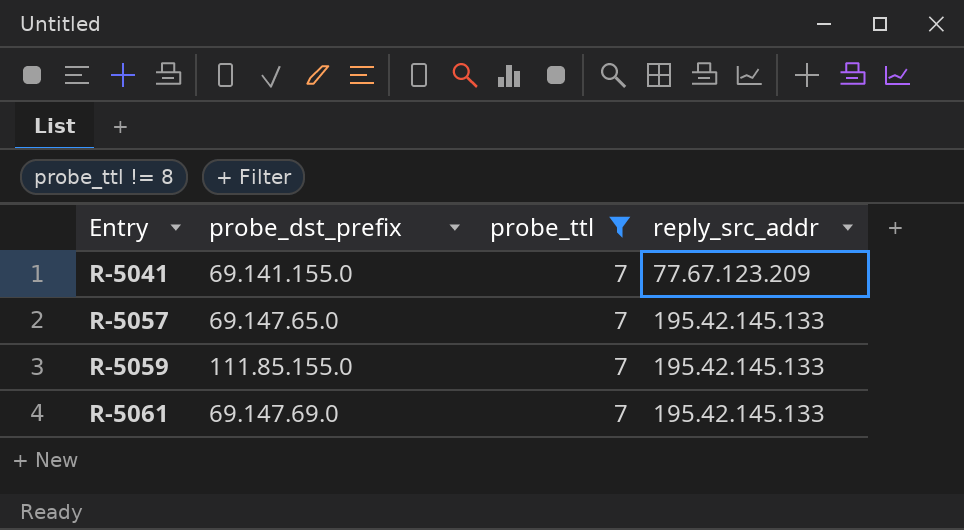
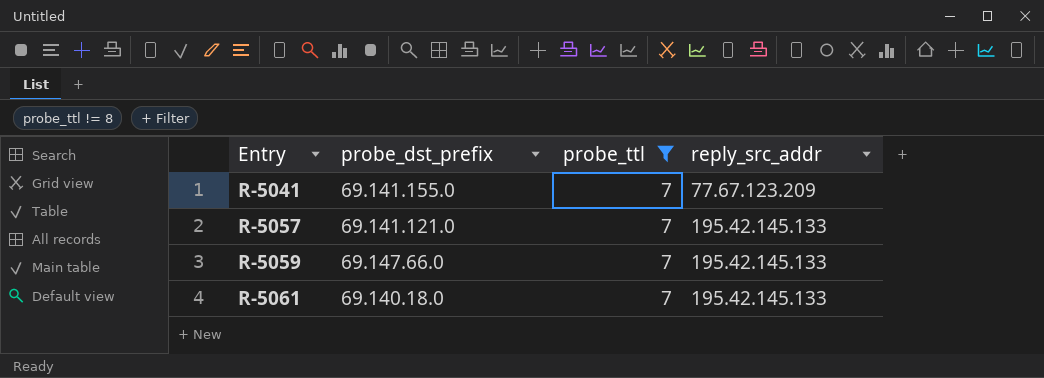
R-5057 | probe_dst_prefix: 69.147.65.0 -> 69.141.121.0
R-5059 | probe_dst_prefix: 111.85.155.0 -> 69.147.66.0
R-5061 | probe_dst_prefix: 69.147.69.0 -> 69.140.18.0

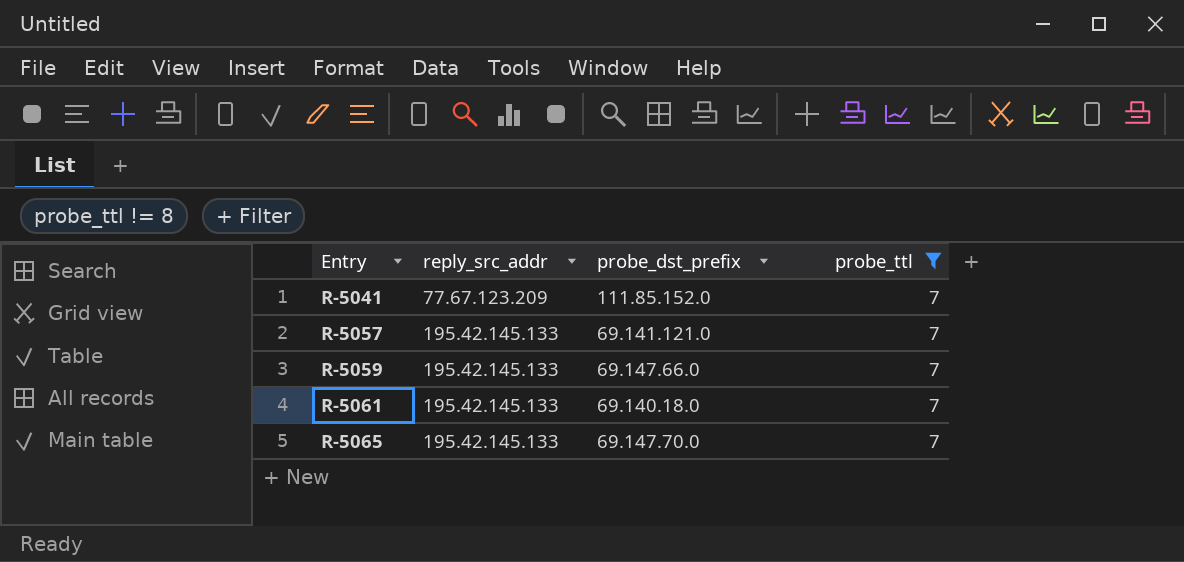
column reply_src_addr | position: 4 -> 2
R-5041 | probe_dst_prefix: 69.141.155.0 -> 111.85.152.0
row R-5065: none -> 195.42.145.133 | 69.147.70.0 | 7

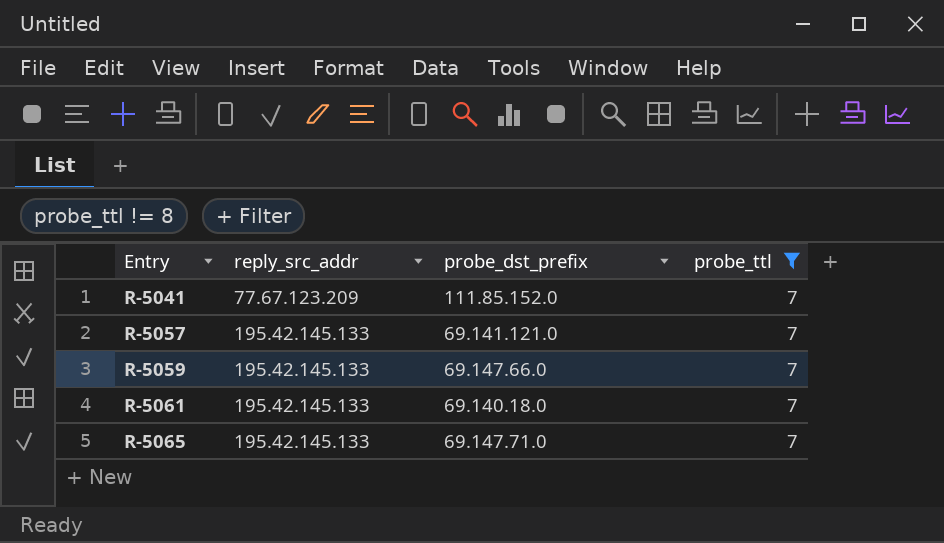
R-5065 | probe_dst_prefix: 69.147.70.0 -> 69.147.71.0

